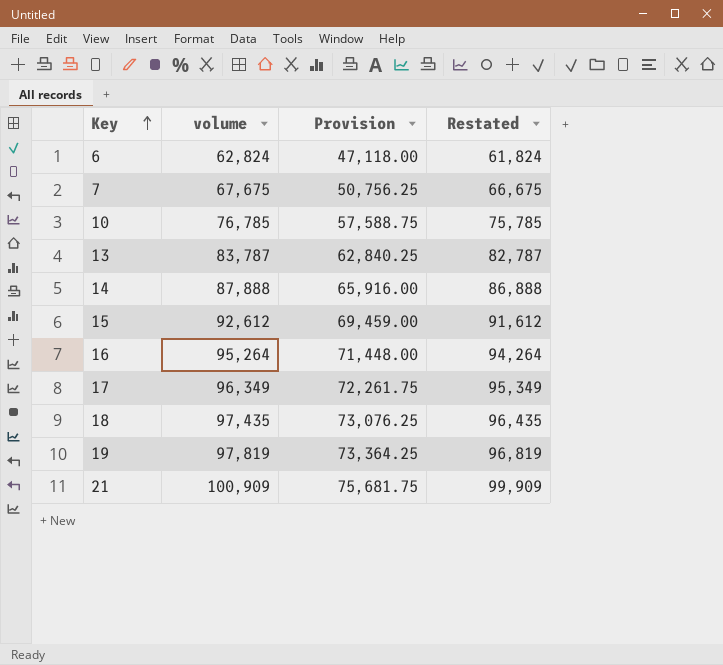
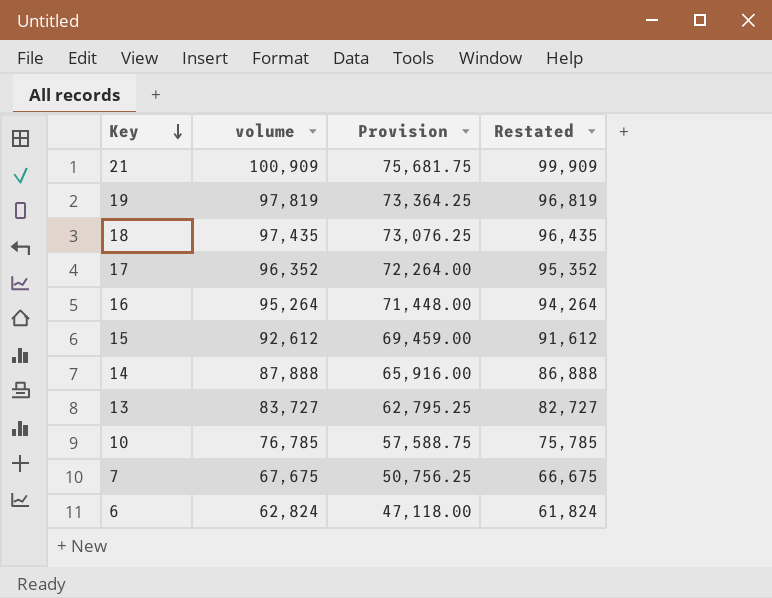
row order: Key ascending -> Key descending
17 | volume: 96,349 -> 96,352
17 | Provision: 72,261.75 -> 72,264.00
17 | Restated: 95,349 -> 95,352
13 | volume: 83,787 -> 83,727
13 | Provision: 62,840.25 -> 62,795.25
13 | Restated: 82,787 -> 82,727

